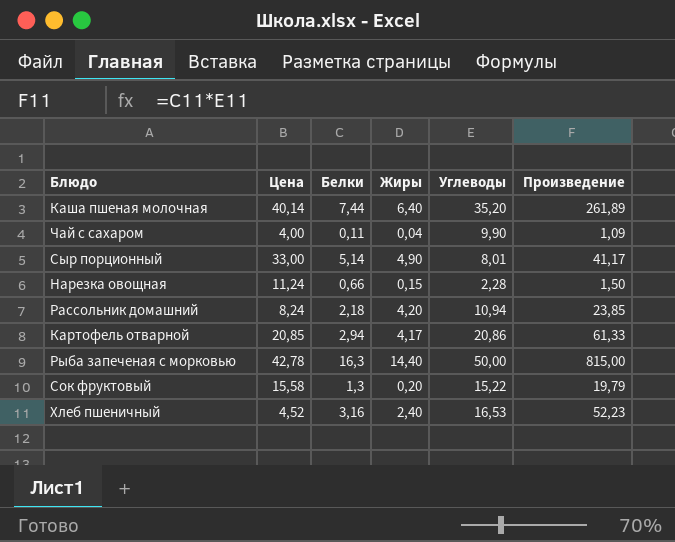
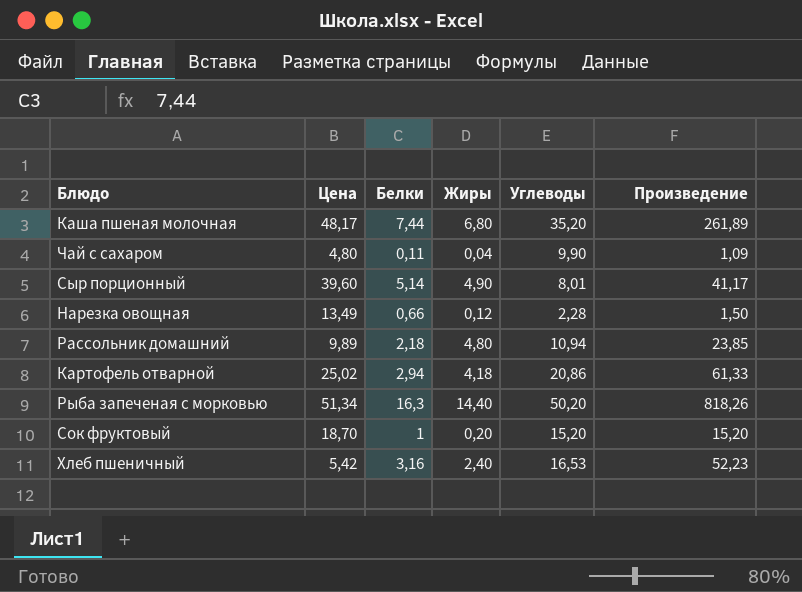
Каша пшеная молочная | Цена: 40,14 -> 48,17
Каша пшеная молочная | Жиры: 6,40 -> 6,80
Чай с сахаром | Цена: 4,00 -> 4,80
Сыр порционный | Цена: 33,00 -> 39,60
Нарезка овощная | Цена: 11,24 -> 13,49
Нарезка овощная | Жиры: 0,15 -> 0,12
Рассольник домашний | Цена: 8,24 -> 9,89
Рассольник домашний | Жиры: 4,20 -> 4,80
Картофель отварной | Цена: 20,85 -> 25,02
Картофель отварной | Жиры: 4,17 -> 4,18
Рыба запеченая с морковью | Цена: 42,78 -> 51,34
Рыба запеченая с морковью | Углеводы: 50,00 -> 50,20
Рыба запеченая с морковью | Произведение: 815,00 -> 818,26
Сок фруктовый | Цена: 15,58 -> 18,70
Сок фруктовый | Белки: 1,3 -> 1
Сок фруктовый | Углеводы: 15,22 -> 15,20
Сок фруктовый | Произведение: 19,79 -> 15,20
Хлеб пшеничный | Цена: 4,52 -> 5,42

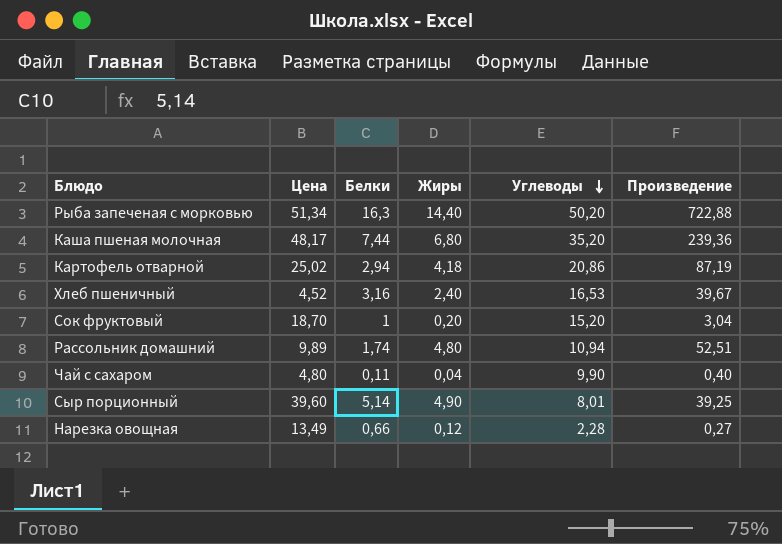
row order: none -> Углеводы descending
column Произведение | formula: [Белки] * [Углеводы] -> [Жиры] * [Углеводы]
Хлеб пшеничный | Цена: 5,42 -> 4,52
Рассольник домашний | Белки: 2,18 -> 1,74

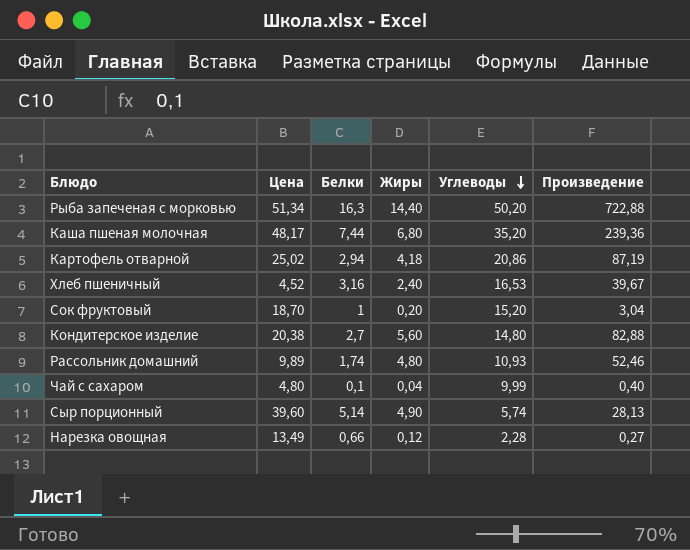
row Кондитерское изделие: none -> 20,38 | 2,7 | 5,60 | 14,80 | 82,88
Рассольник домашний | Углеводы: 10,94 -> 10,93
Рассольник домашний | Произведение: 52,51 -> 52,46
Чай с сахаром | Белки: 0,11 -> 0,1
Чай с сахаром | Углеводы: 9,90 -> 9,99
Сыр порционный | Углеводы: 8,01 -> 5,74
Сыр порционный | Произведение: 39,25 -> 28,13

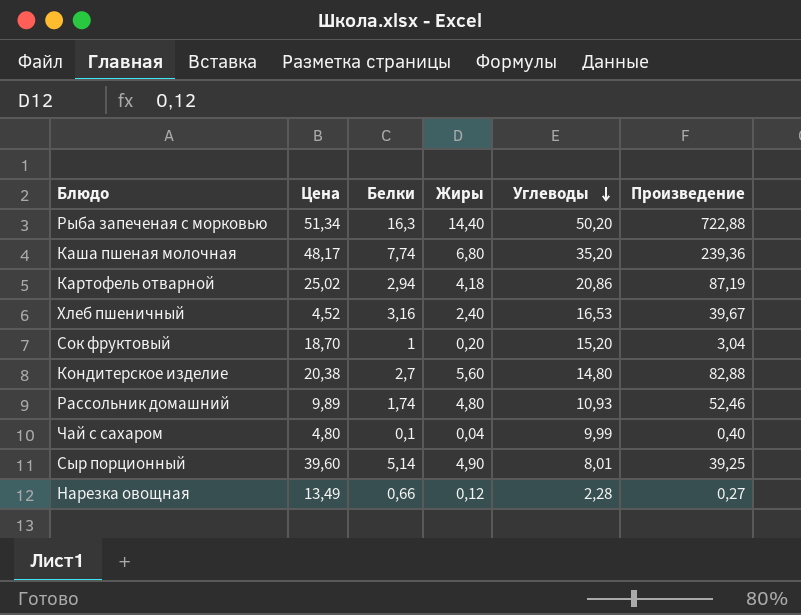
Каша пшеная молочная | Белки: 7,44 -> 7,74
Сыр порционный | Углеводы: 5,74 -> 8,01
Сыр порционный | Произведение: 28,13 -> 39,25

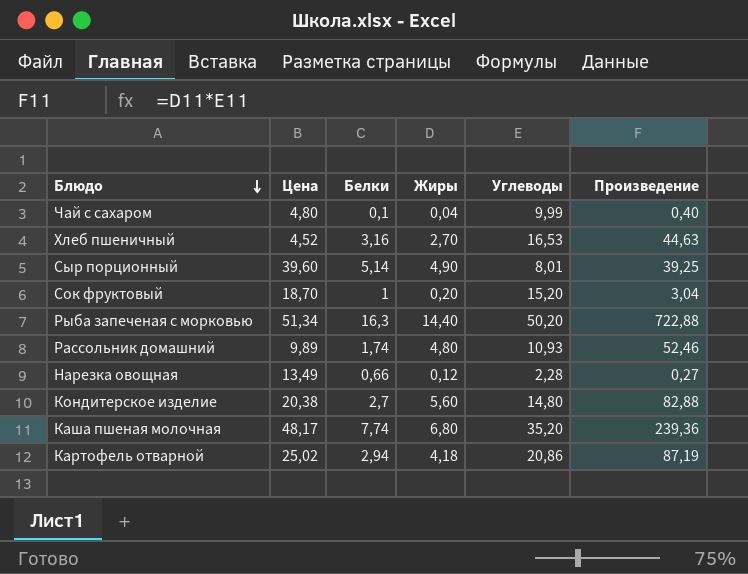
row order: Углеводы descending -> Блюдо descending
Хлеб пшеничный | Жиры: 2,40 -> 2,70
Хлеб пшеничный | Произведение: 39,67 -> 44,63

